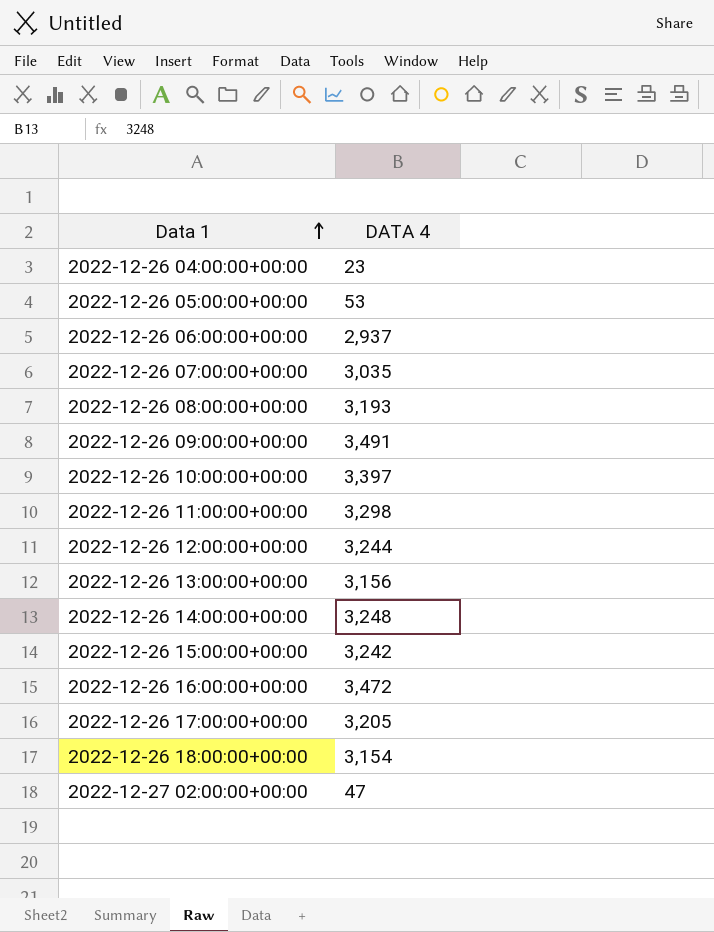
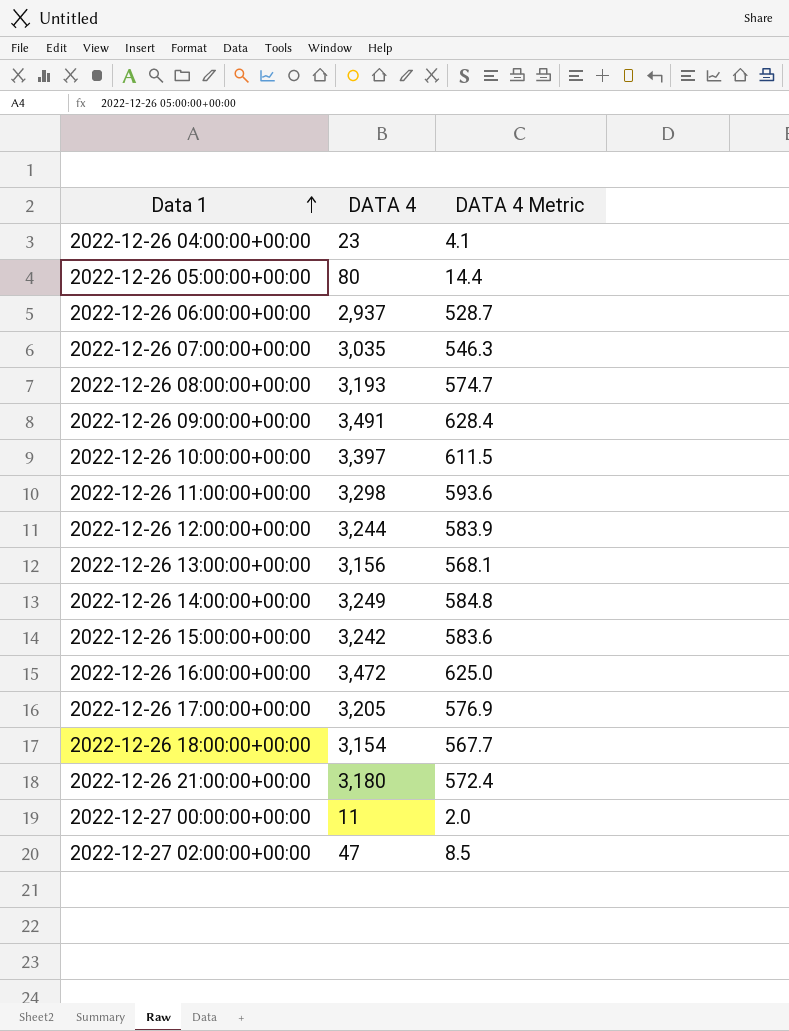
column DATA 4 Metric | formula: none -> [DATA 4] * 0.18
2022-12-26 05:00:00+00:00 | DATA 4: 53 -> 80
2022-12-26 14:00:00+00:00 | DATA 4: 3,248 -> 3,249
row 2022-12-26 21:00:00+00:00: none -> 3,180 | 572.4
row 2022-12-27 00:00:00+00:00: none -> 11 | 2.0

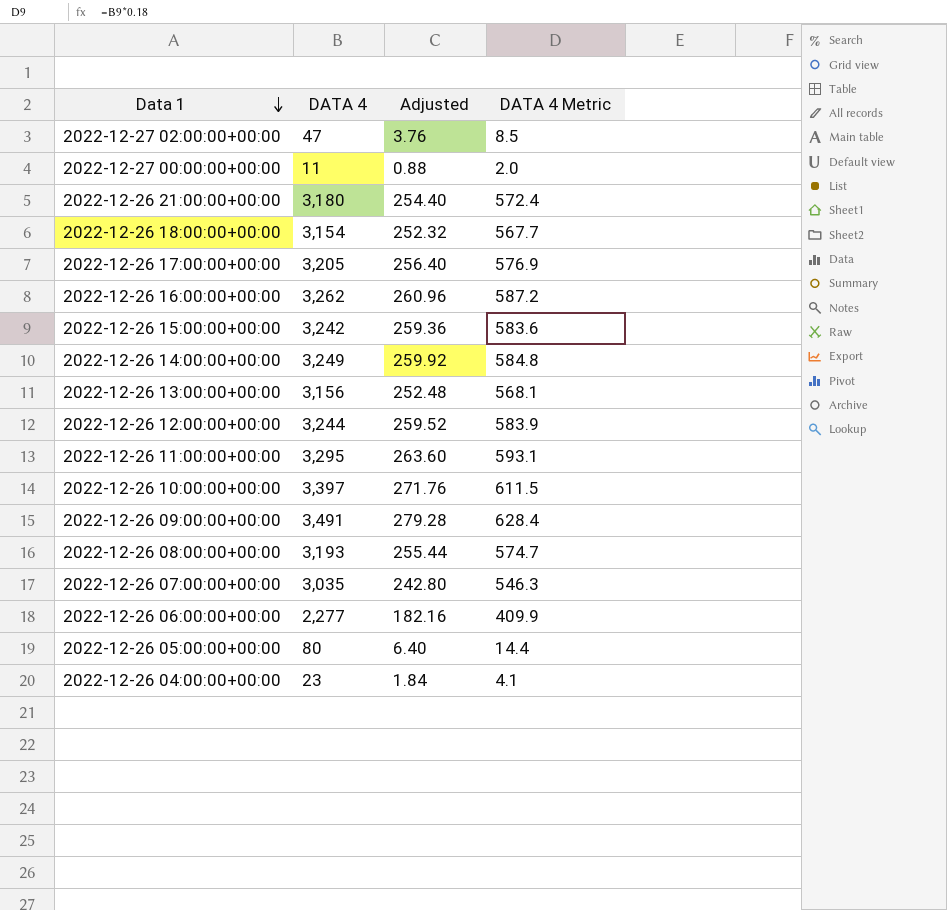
row order: Data 1 ascending -> Data 1 descending
column Adjusted | formula: none -> [DATA 4] * 0.08
2022-12-26 16:00:00+00:00 | DATA 4: 3,472 -> 3,262
2022-12-26 16:00:00+00:00 | DATA 4 Metric: 625.0 -> 587.2
2022-12-26 11:00:00+00:00 | DATA 4: 3,298 -> 3,295
2022-12-26 11:00:00+00:00 | DATA 4 Metric: 593.6 -> 593.1
2022-12-26 06:00:00+00:00 | DATA 4: 2,937 -> 2,277
2022-12-26 06:00:00+00:00 | DATA 4 Metric: 528.7 -> 409.9

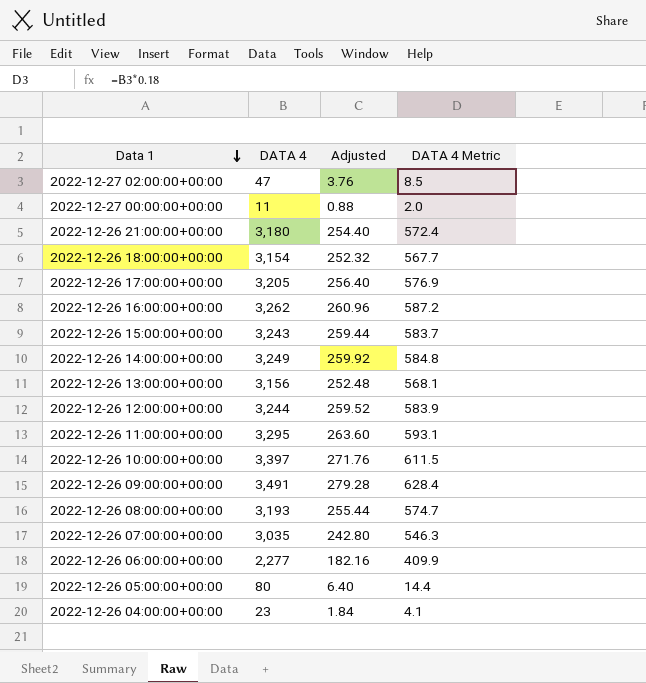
2022-12-26 15:00:00+00:00 | DATA 4: 3,242 -> 3,243
2022-12-26 15:00:00+00:00 | Adjusted: 259.36 -> 259.44
2022-12-26 15:00:00+00:00 | DATA 4 Metric: 583.6 -> 583.7

